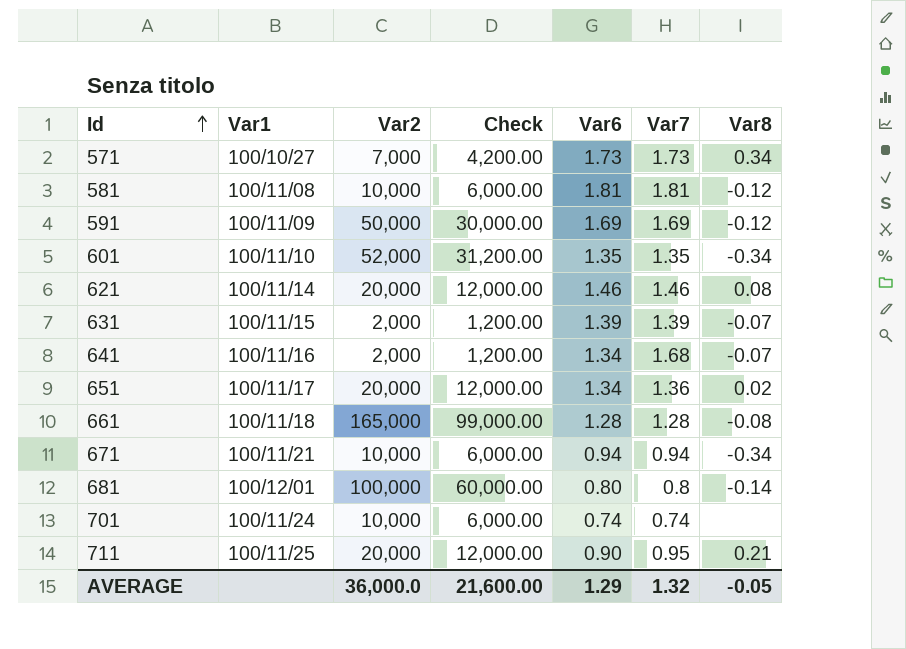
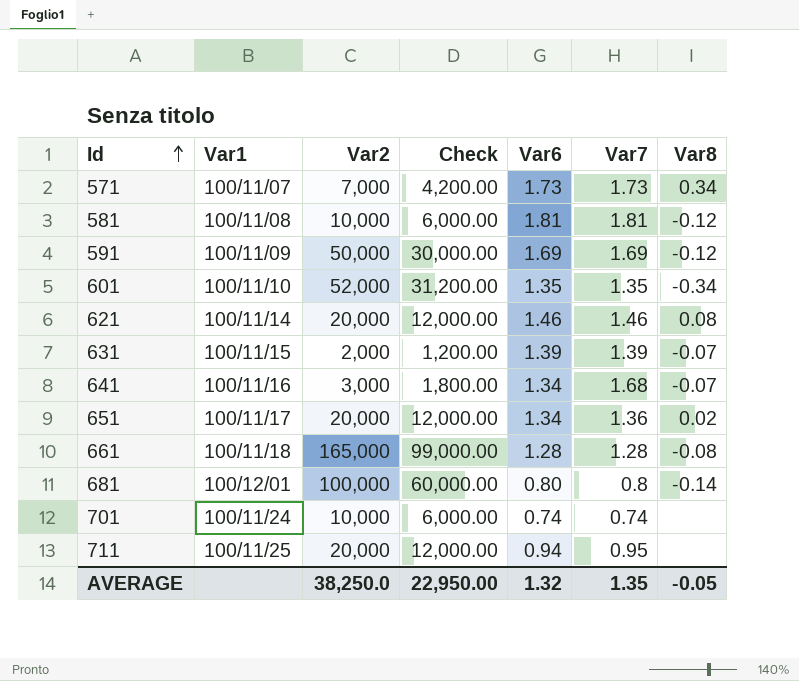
row 671: 100/11/21 | 10,000 | 6,000.00 | 0.94 | 0.94 | -0.34 -> none
571 | Var1: 100/10/27 -> 100/11/07
641 | Var2: 2,000 -> 3,000
641 | Check: 1,200.00 -> 1,800.00
711 | Var6: 0.90 -> 0.94
711 | Var8: 0.21 -> none
AVERAGE | Var2: 36,000.0 -> 38,250.0
AVERAGE | Check: 21,600.00 -> 22,950.00
AVERAGE | Var6: 1.29 -> 1.32
AVERAGE | Var7: 1.32 -> 1.35

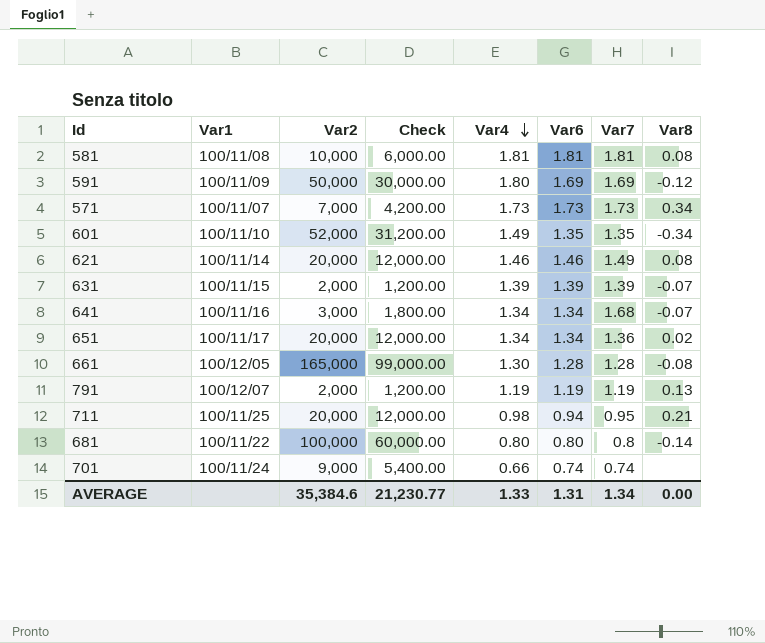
row order: Id ascending -> Var4 descending
column Var4 | position: none -> 5
581 | Var8: -0.12 -> 0.08
621 | Var7: 1.46 -> 1.49
661 | Var1: 100/11/18 -> 100/12/05
row 791: none -> 100/12/07 | 2,000 | 1,200.00 | 1.19 | 1.19 | 1.19 | 0.13
711 | Var8: none -> 0.21
681 | Var1: 100/12/01 -> 100/11/22
701 | Var2: 10,000 -> 9,000
701 | Check: 6,000.00 -> 5,400.00
AVERAGE | Var2: 38,250.0 -> 35,384.6
AVERAGE | Check: 22,950.00 -> 21,230.77
AVERAGE | Var6: 1.32 -> 1.31
AVERAGE | Var7: 1.35 -> 1.34
AVERAGE | Var8: -0.05 -> 0.00

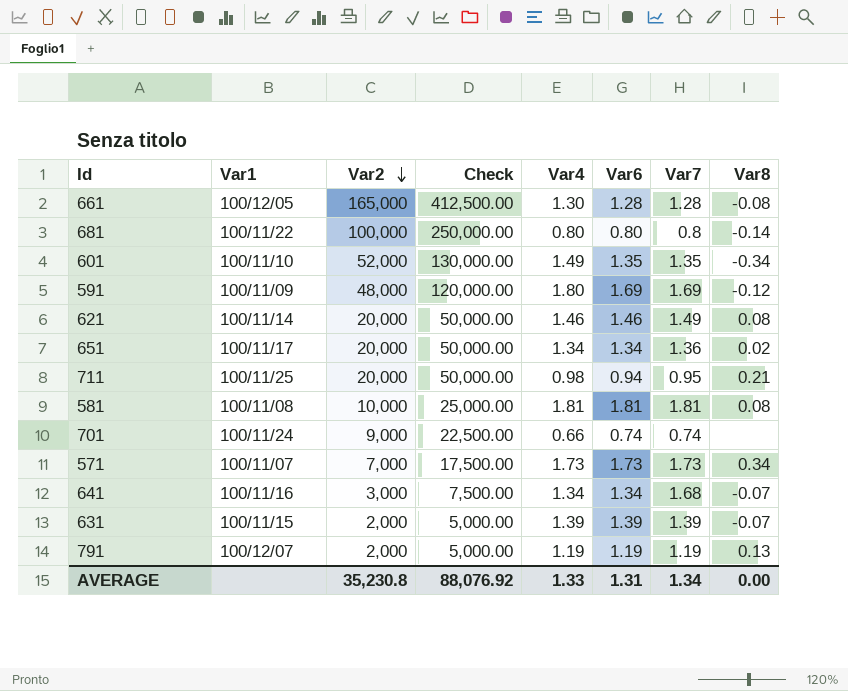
row order: Var4 descending -> Var2 descending
column Check | formula: [Var2] * 0.6 -> [Var2] * 2.5
591 | Var2: 50,000 -> 48,000
AVERAGE | Var2: 35,384.6 -> 35,230.8
AVERAGE | Check: 21,230.77 -> 88,076.92

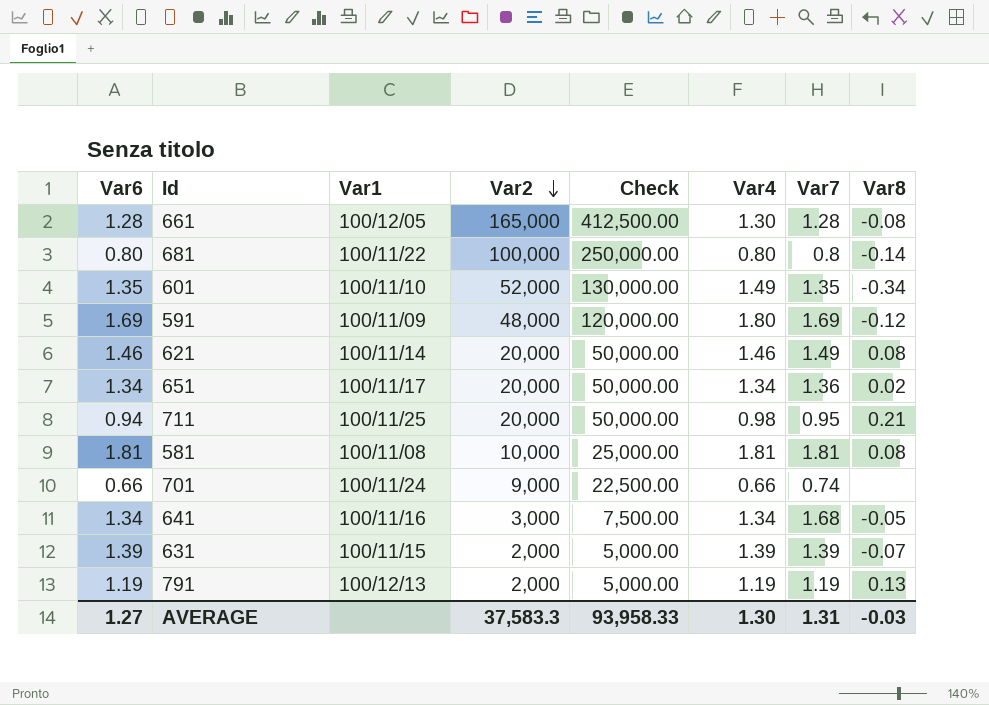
column Var6 | position: 6 -> 1
row 571: 100/11/07 | 7,000 | 17,500.00 | 1.73 | 1.73 | 1.73 | 0.34 -> none
701 | Var6: 0.74 -> 0.66
641 | Var8: -0.07 -> -0.05
791 | Var1: 100/12/07 -> 100/12/13
AVERAGE | Var6: 1.31 -> 1.27
AVERAGE | Var2: 35,230.8 -> 37,583.3
AVERAGE | Check: 88,076.92 -> 93,958.33
AVERAGE | Var4: 1.33 -> 1.30
AVERAGE | Var7: 1.34 -> 1.31
AVERAGE | Var8: 0.00 -> -0.03

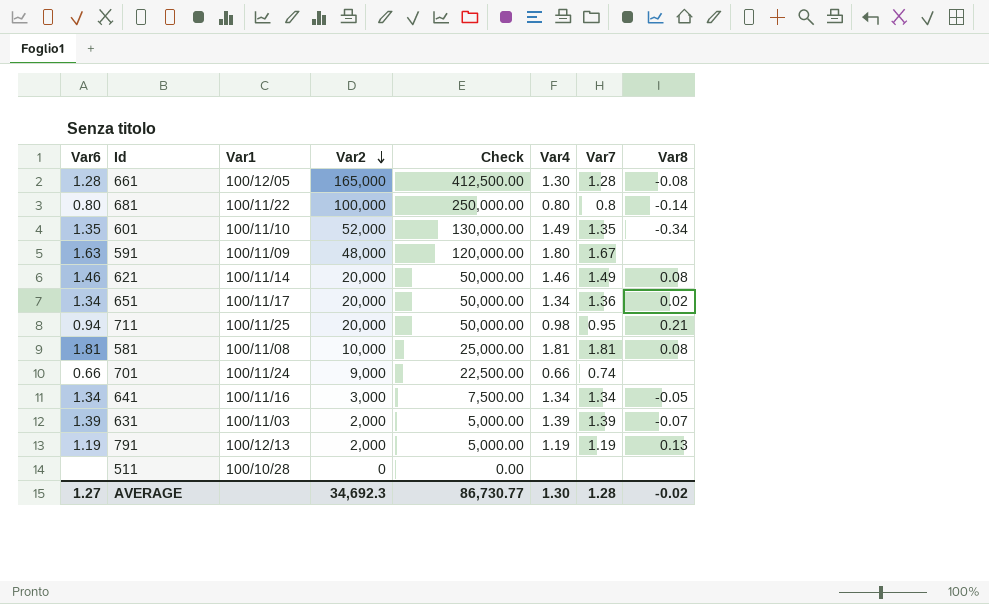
591 | Var6: 1.69 -> 1.63
591 | Var7: 1.69 -> 1.67
591 | Var8: -0.12 -> none
641 | Var7: 1.68 -> 1.34
631 | Var1: 100/11/15 -> 100/11/03
row 511: none -> none | 100/10/28 | 0 | 0.00 | none | none | none
AVERAGE | Var2: 37,583.3 -> 34,692.3
AVERAGE | Check: 93,958.33 -> 86,730.77
AVERAGE | Var7: 1.31 -> 1.28
AVERAGE | Var8: -0.03 -> -0.02

